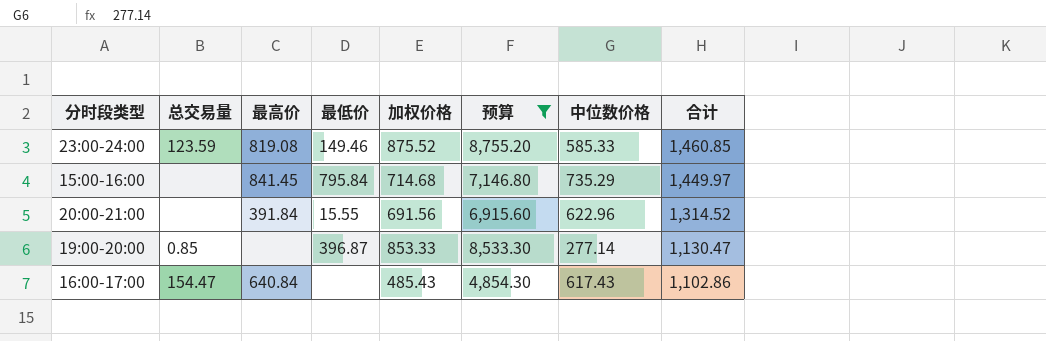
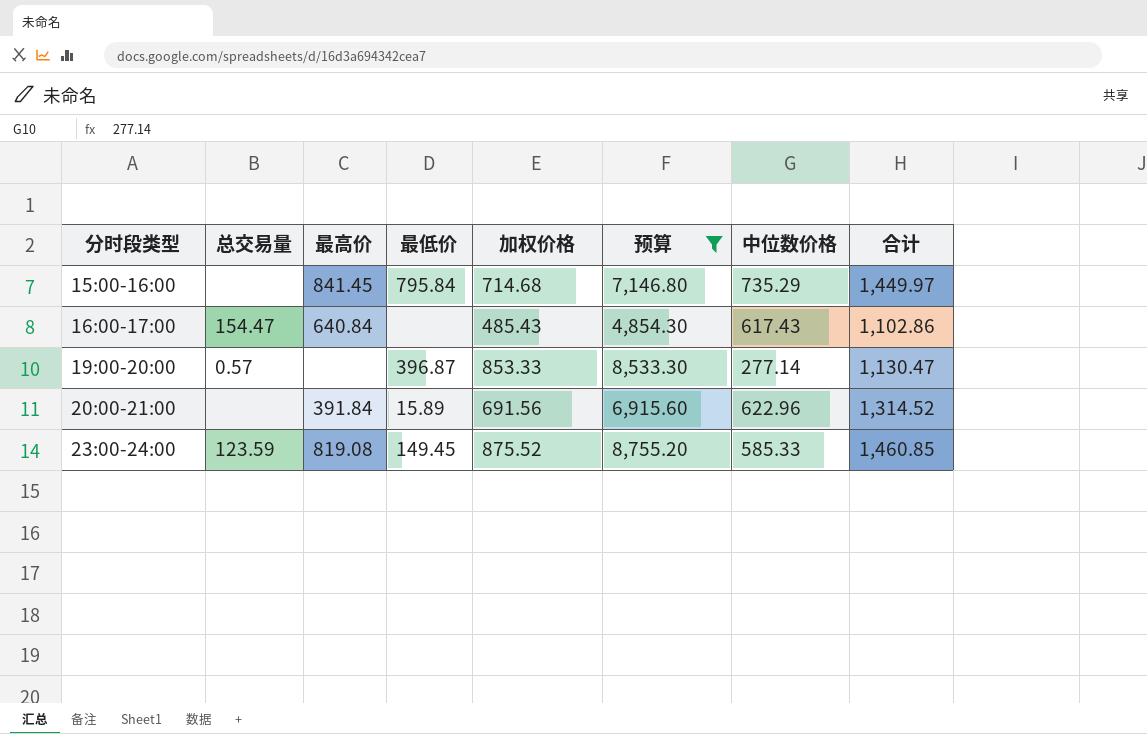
row order: 合计 descending -> 分时段类型 ascending
19:00-20:00 | 总交易量: 0.85 -> 0.57
20:00-21:00 | 最低价: 15.55 -> 15.89
23:00-24:00 | 最低价: 149.46 -> 149.45

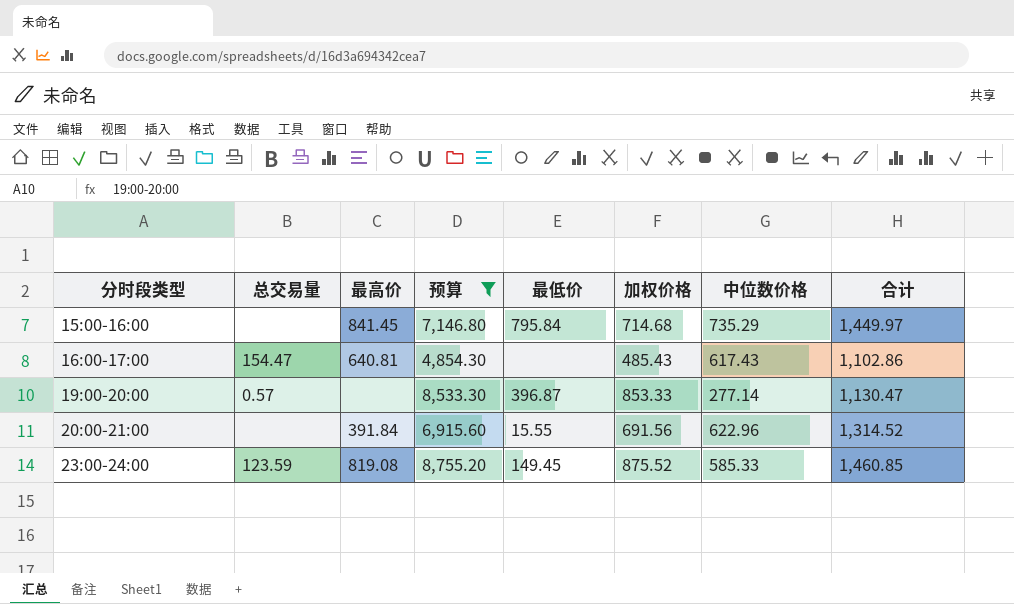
column 预算 | position: 6 -> 4
16:00-17:00 | 最高价: 640.84 -> 640.81
20:00-21:00 | 最低价: 15.89 -> 15.55

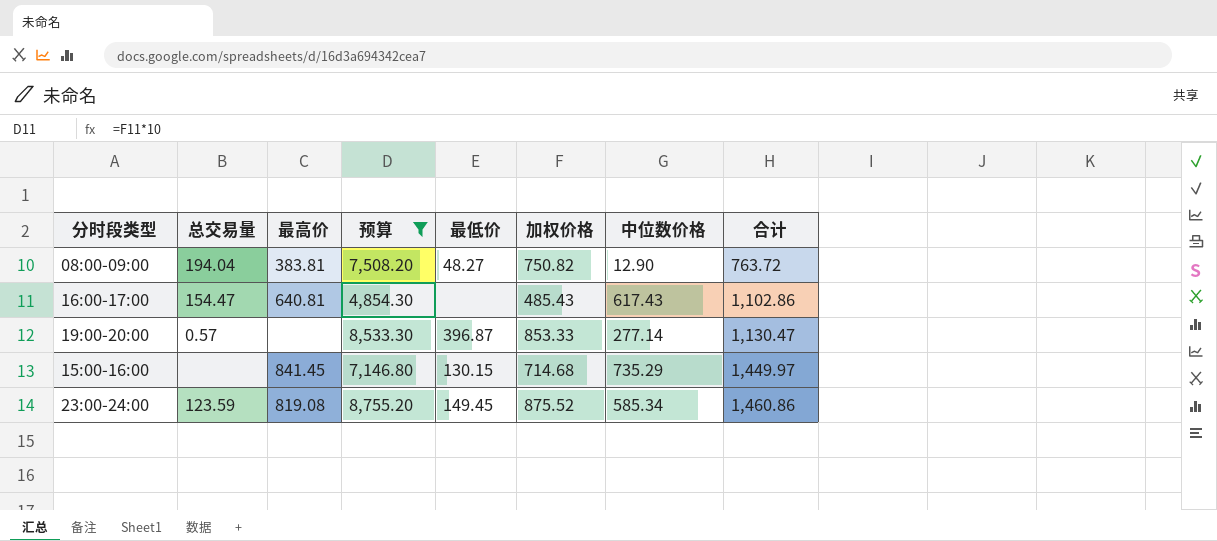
row order: 分时段类型 ascending -> 合计 ascending
row 20:00-21:00: none | 391.84 | 6,915.60 | 15.55 | 691.56 | 622.96 | 1,314.52 -> none
row 08:00-09:00: none -> 194.04 | 383.81 | 7,508.20 | 48.27 | 750.82 | 12.90 | 763.72
15:00-16:00 | 最低价: 795.84 -> 130.15
23:00-24:00 | 中位数价格: 585.33 -> 585.34
23:00-24:00 | 合计: 1,460.85 -> 1,460.86

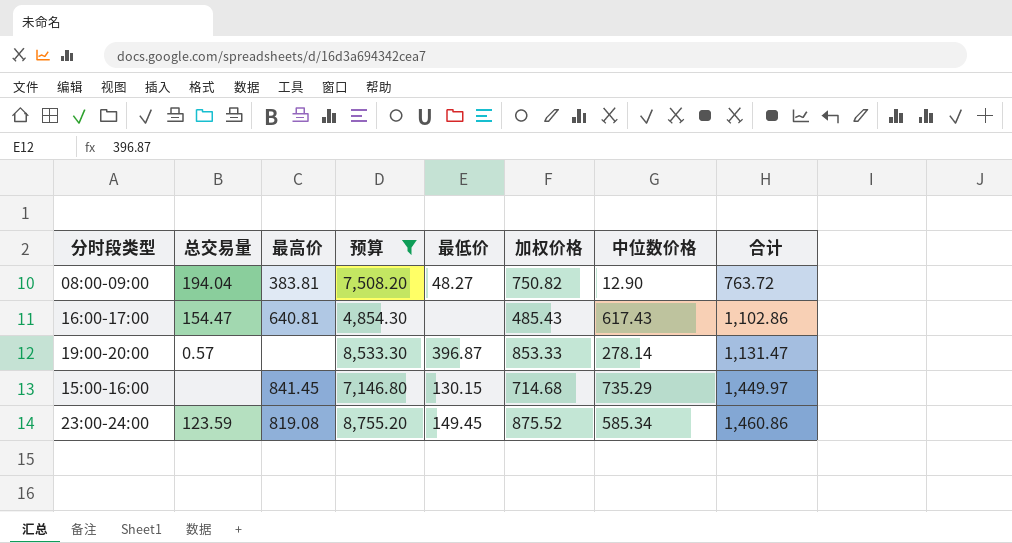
19:00-20:00 | 中位数价格: 277.14 -> 278.14
19:00-20:00 | 合计: 1,130.47 -> 1,131.47

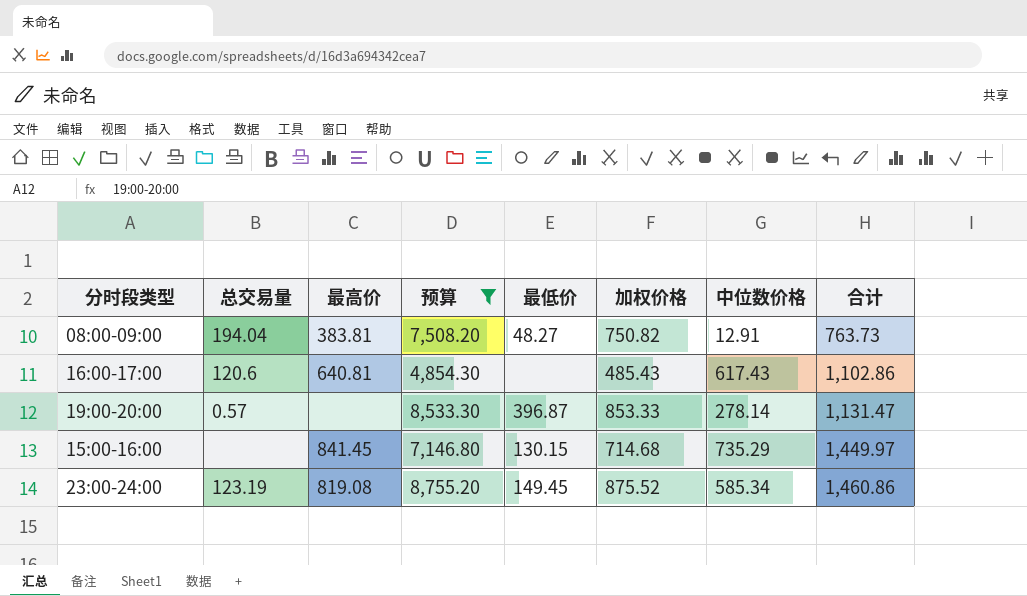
08:00-09:00 | 中位数价格: 12.90 -> 12.91
08:00-09:00 | 合计: 763.72 -> 763.73
16:00-17:00 | 总交易量: 154.47 -> 120.6
23:00-24:00 | 总交易量: 123.59 -> 123.19

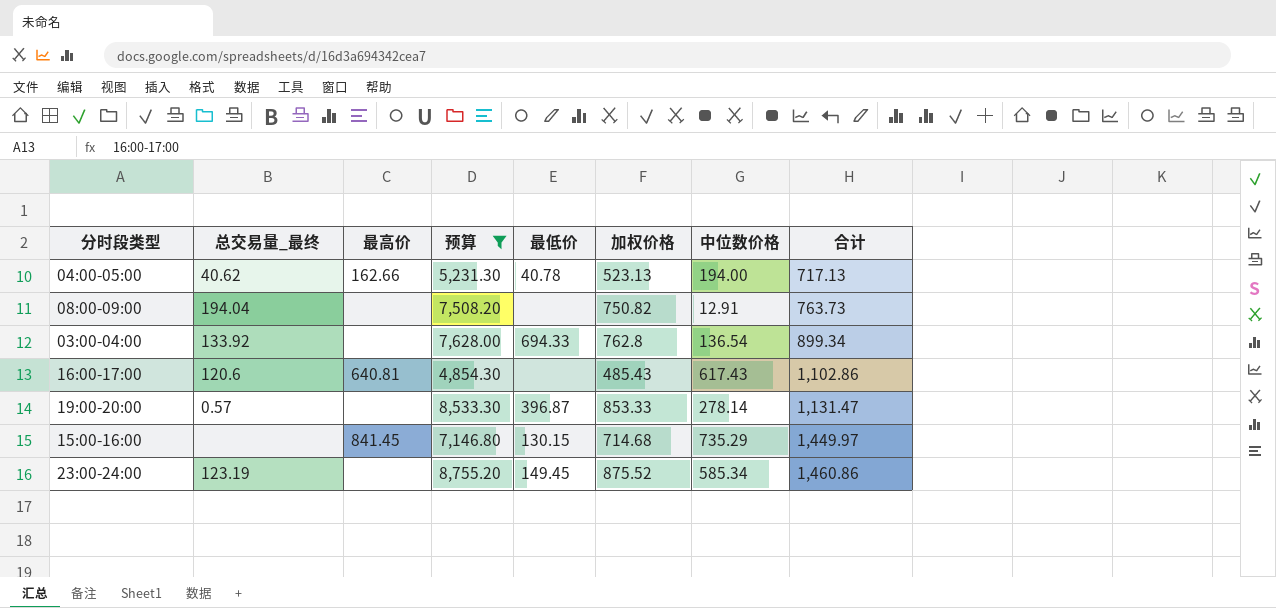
column name: 总交易量 -> 总交易量_最终
row 04:00-05:00: none -> 40.62 | 162.66 | 5,231.30 | 40.78 | 523.13 | 194.00 | 717.13
08:00-09:00 | 最高价: 383.81 -> none
08:00-09:00 | 最低价: 48.27 -> none
row 03:00-04:00: none -> 133.92 | none | 7,628.00 | 694.33 | 762.8 | 136.54 | 899.34
23:00-24:00 | 最高价: 819.08 -> none

